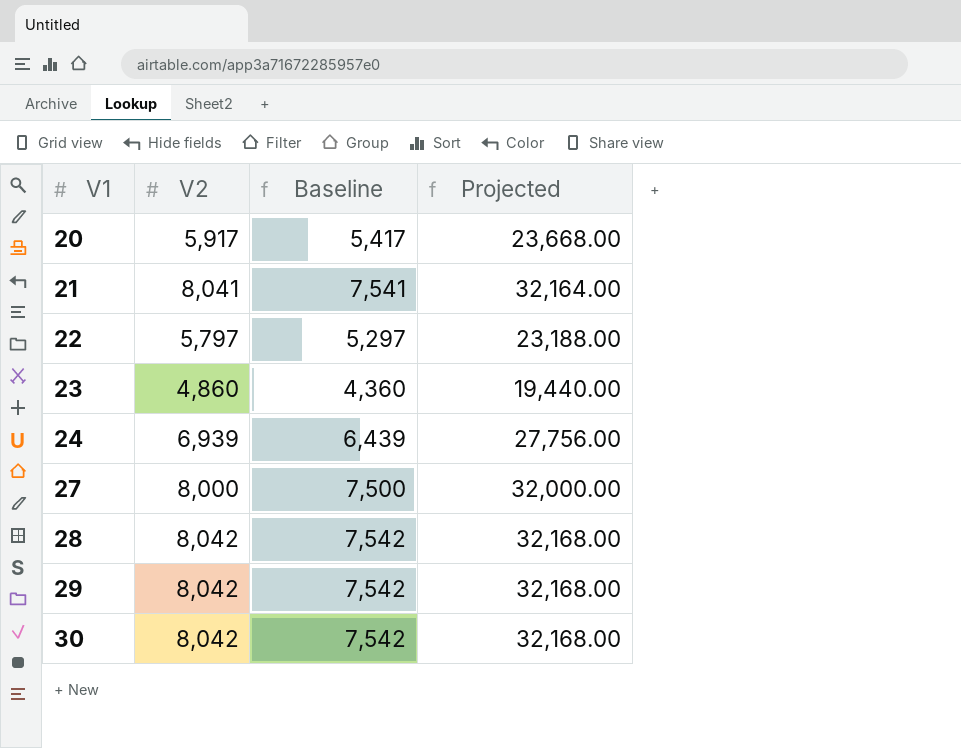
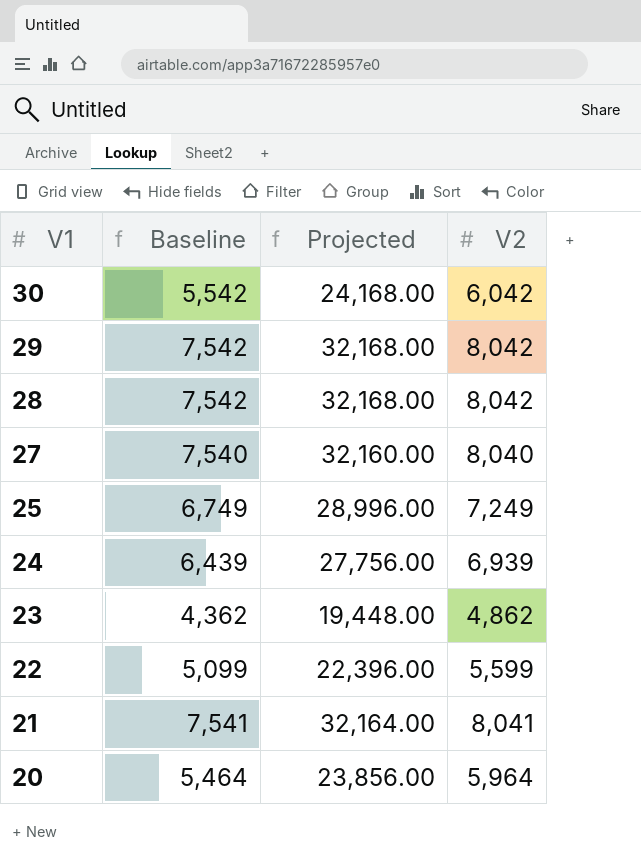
row order: V1 ascending -> V1 descending
column V2 | position: 2 -> 4
30 | Baseline: 7,542 -> 5,542
30 | Projected: 32,168.00 -> 24,168.00
30 | V2: 8,042 -> 6,042
27 | Baseline: 7,500 -> 7,540
27 | Projected: 32,000.00 -> 32,160.00
27 | V2: 8,000 -> 8,040
row 25: none -> 6,749 | 28,996.00 | 7,249
23 | Baseline: 4,360 -> 4,362
23 | Projected: 19,440.00 -> 19,448.00
23 | V2: 4,860 -> 4,862
22 | Baseline: 5,297 -> 5,099
22 | Projected: 23,188.00 -> 22,396.00
22 | V2: 5,797 -> 5,599
20 | Baseline: 5,417 -> 5,464
20 | Projected: 23,668.00 -> 23,856.00
20 | V2: 5,917 -> 5,964

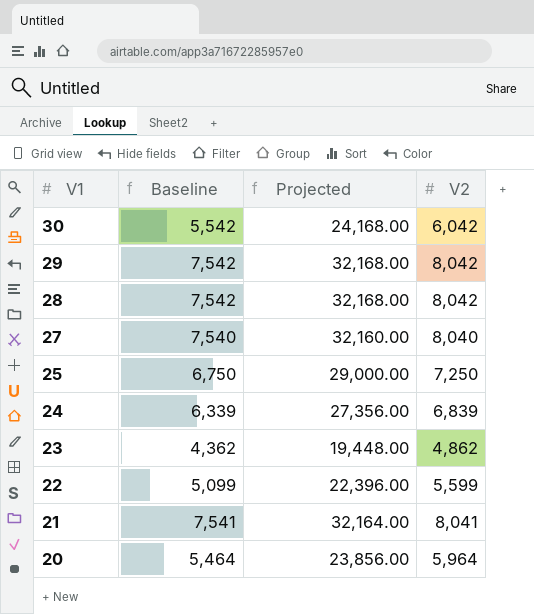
25 | Baseline: 6,749 -> 6,750
25 | Projected: 28,996.00 -> 29,000.00
25 | V2: 7,249 -> 7,250
24 | Baseline: 6,439 -> 6,339
24 | Projected: 27,756.00 -> 27,356.00
24 | V2: 6,939 -> 6,839

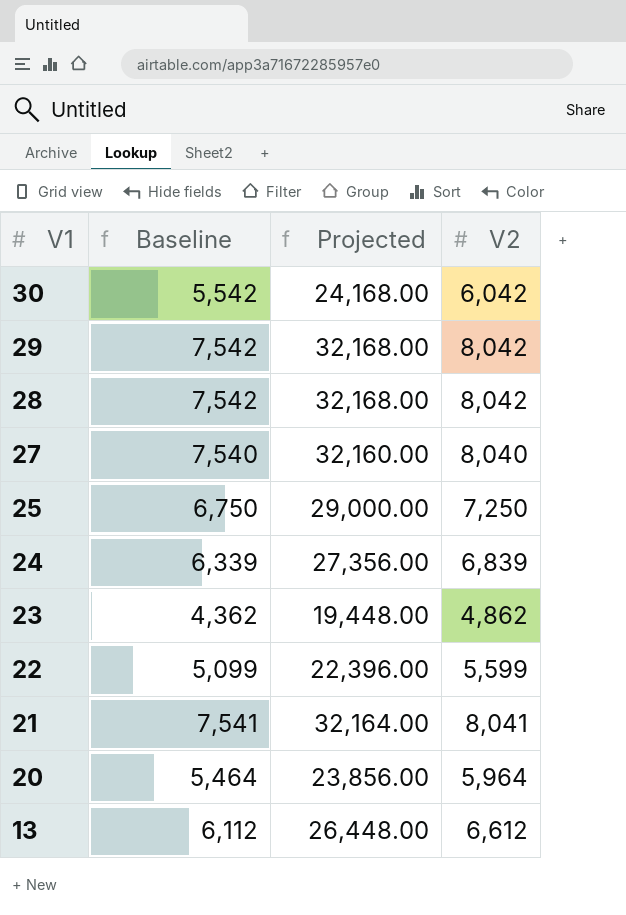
row 13: none -> 6,112 | 26,448.00 | 6,612

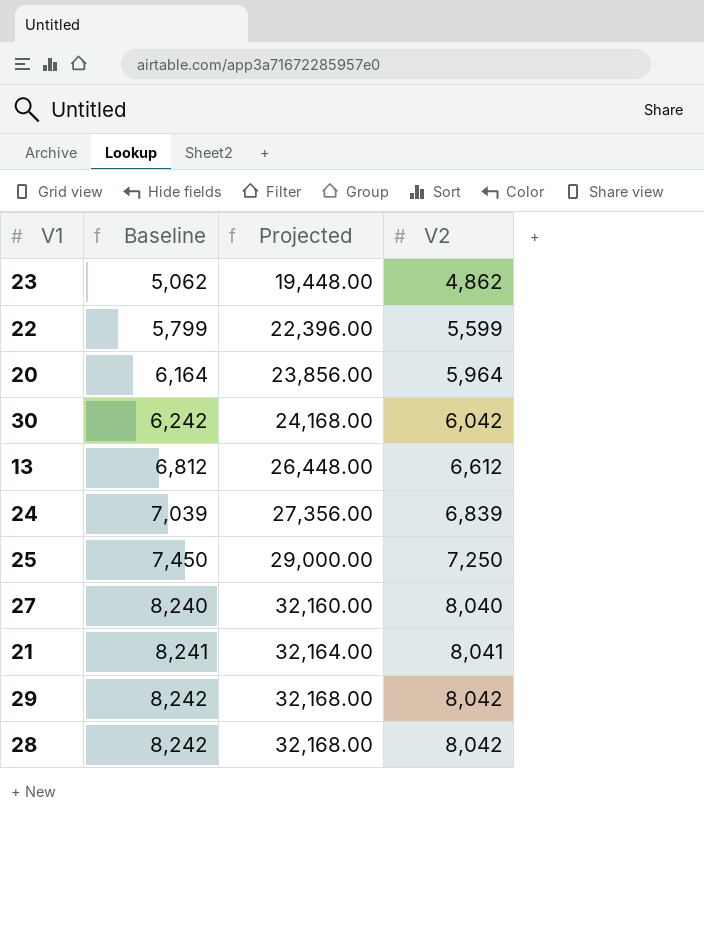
row order: V1 descending -> Baseline ascending
column Baseline | formula: [V2] - 500 -> [V2] + 200

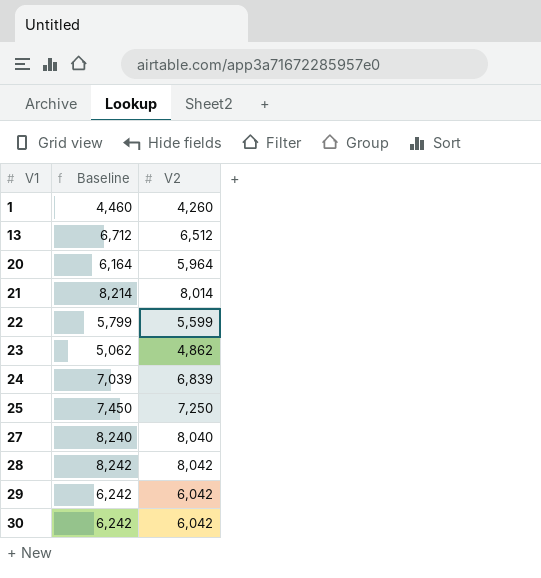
row order: Baseline ascending -> V1 ascending
column Projected | formula: [V2] * 4 -> none
row 1: none -> 4,460 | 4,260
13 | Baseline: 6,812 -> 6,712
13 | V2: 6,612 -> 6,512
21 | Baseline: 8,241 -> 8,214
21 | V2: 8,041 -> 8,014
29 | Baseline: 8,242 -> 6,242
29 | V2: 8,042 -> 6,042

